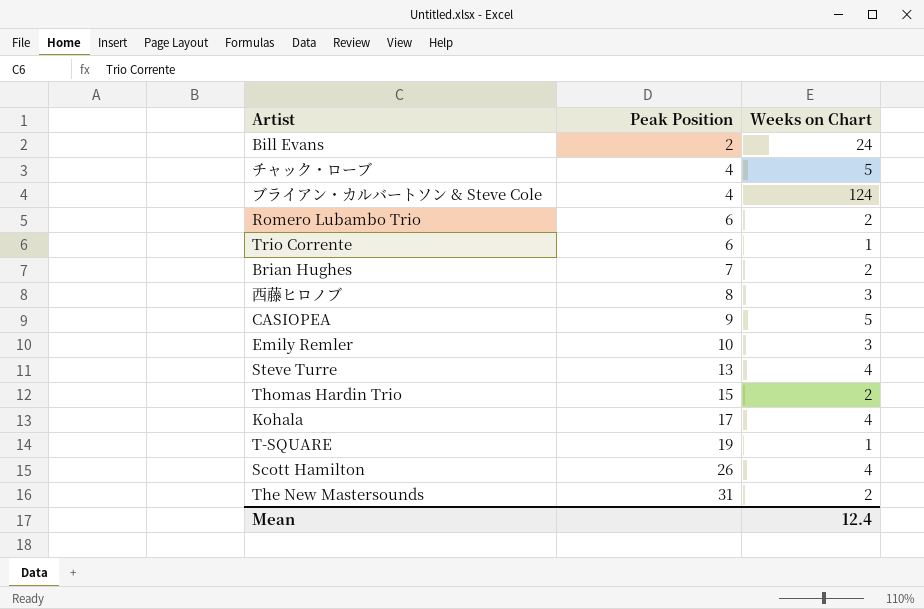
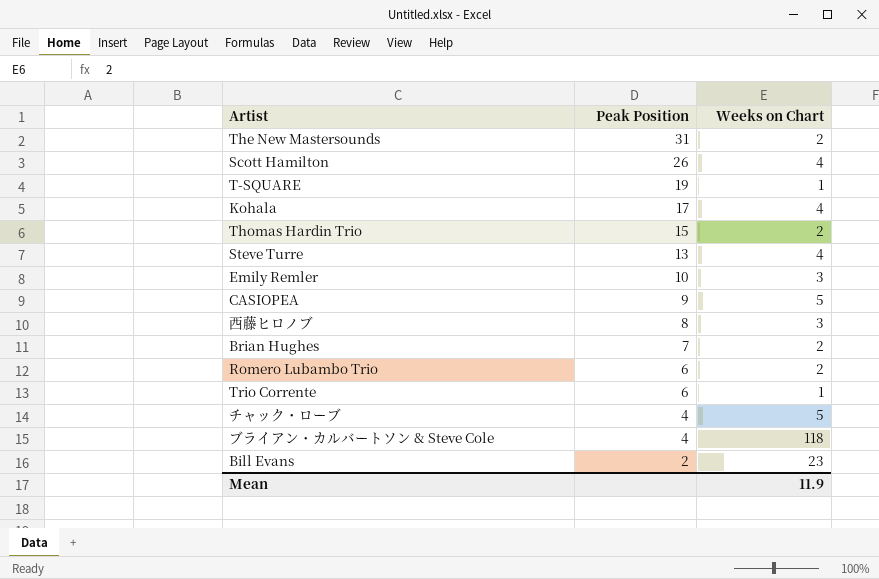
row order: Peak Position ascending -> Peak Position descending
ブライアン・カルバートソン & Steve Cole | Weeks on Chart: 124 -> 118
Bill Evans | Weeks on Chart: 24 -> 23
Mean | Weeks on Chart: 12.4 -> 11.9

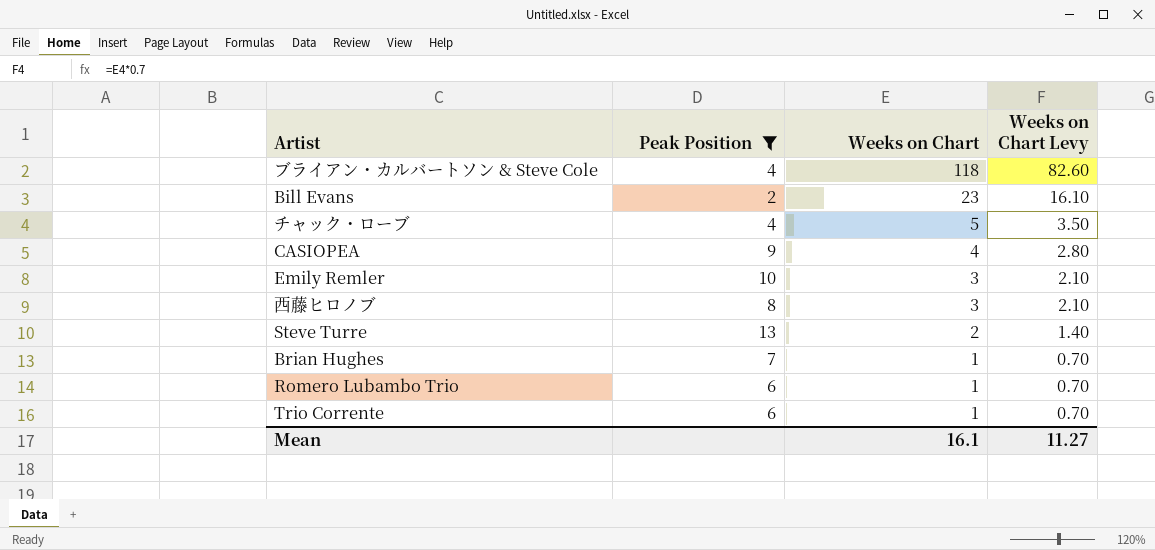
filter: none -> Peak Position <= 13
row order: Peak Position descending -> Weeks on Chart descending
column Weeks on Chart Levy | formula: none -> [Weeks on Chart] * 0.7
CASIOPEA | Weeks on Chart: 5 -> 4
Steve Turre | Weeks on Chart: 4 -> 2
Brian Hughes | Weeks on Chart: 2 -> 1
Romero Lubambo Trio | Weeks on Chart: 2 -> 1
Mean | Weeks on Chart: 11.9 -> 16.1

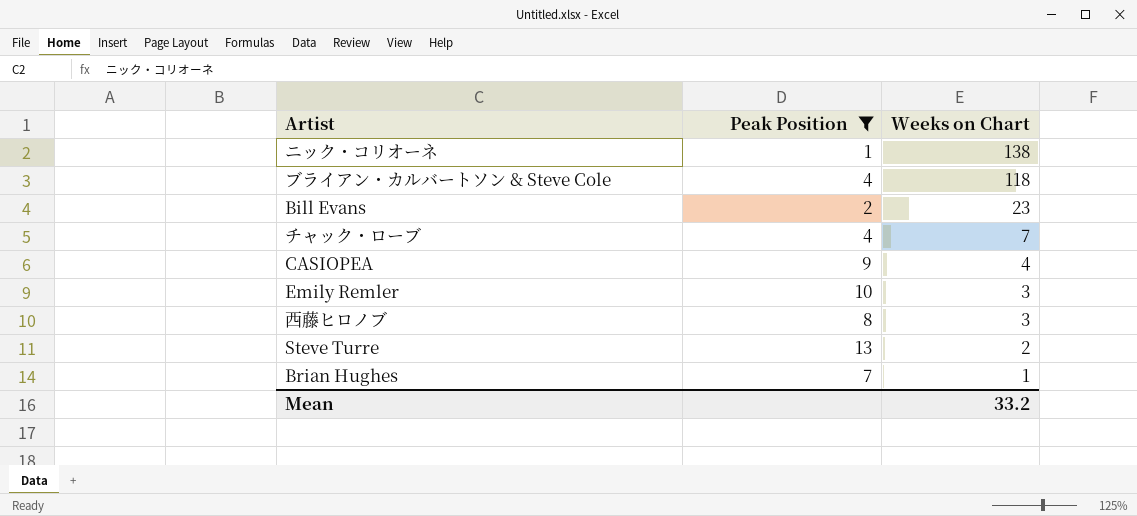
column Weeks on Chart Levy | formula: [Weeks on Chart] * 0.7 -> none
row Romero Lubambo Trio: 6 | 1 | 0.70 -> none
row Trio Corrente: 6 | 1 | 0.70 -> none
row ニック・コリオーネ: none -> 1 | 138
チャック・ローブ | Weeks on Chart: 5 -> 7
Mean | Weeks on Chart: 16.1 -> 33.2

